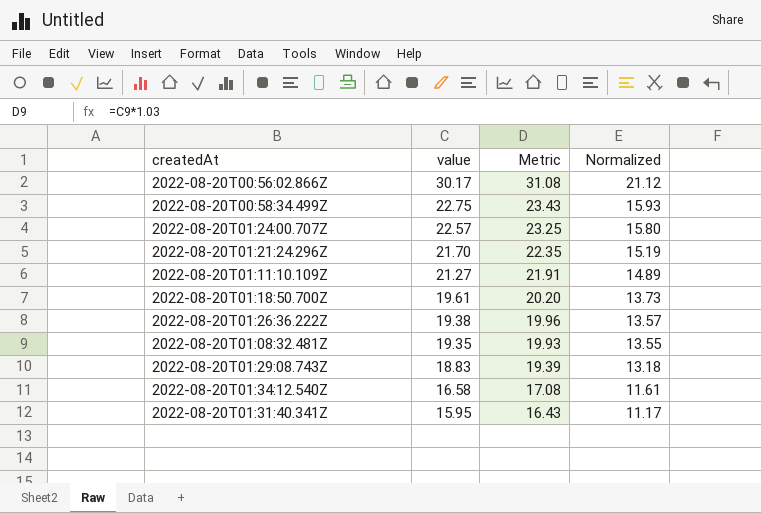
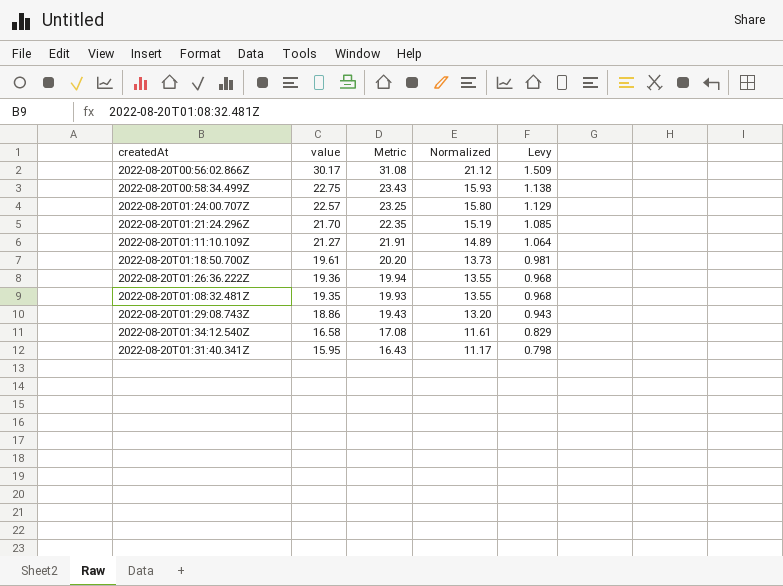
column Levy | formula: none -> [value] * 0.05
2022-08-20T01:26:36.222Z | value: 19.38 -> 19.36
2022-08-20T01:26:36.222Z | Metric: 19.96 -> 19.94
2022-08-20T01:26:36.222Z | Normalized: 13.57 -> 13.55
2022-08-20T01:29:08.743Z | value: 18.83 -> 18.86
2022-08-20T01:29:08.743Z | Metric: 19.39 -> 19.43
2022-08-20T01:29:08.743Z | Normalized: 13.18 -> 13.20

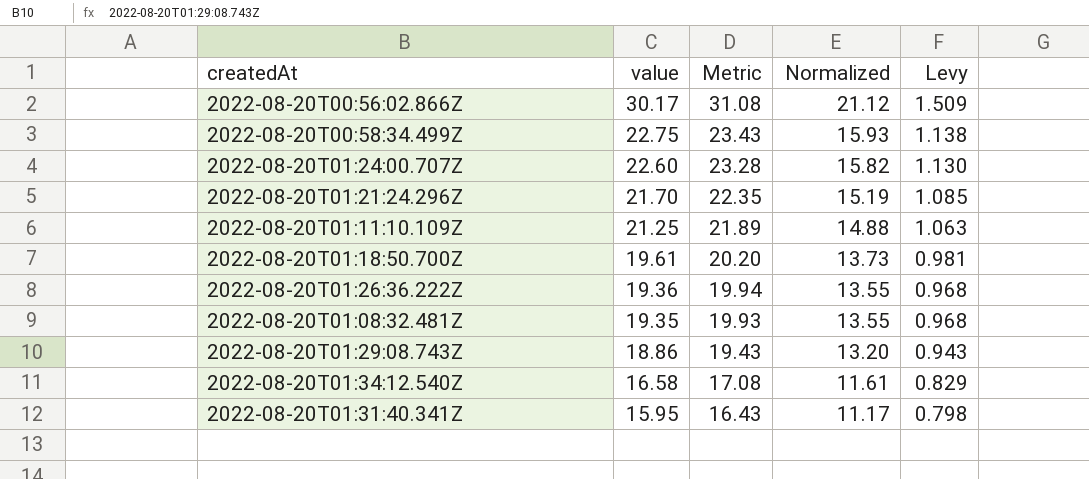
2022-08-20T01:24:00.707Z | value: 22.57 -> 22.60
2022-08-20T01:24:00.707Z | Metric: 23.25 -> 23.28
2022-08-20T01:24:00.707Z | Normalized: 15.80 -> 15.82
2022-08-20T01:24:00.707Z | Levy: 1.129 -> 1.130
2022-08-20T01:11:10.109Z | value: 21.27 -> 21.25
2022-08-20T01:11:10.109Z | Metric: 21.91 -> 21.89
2022-08-20T01:11:10.109Z | Normalized: 14.89 -> 14.88
2022-08-20T01:11:10.109Z | Levy: 1.064 -> 1.063

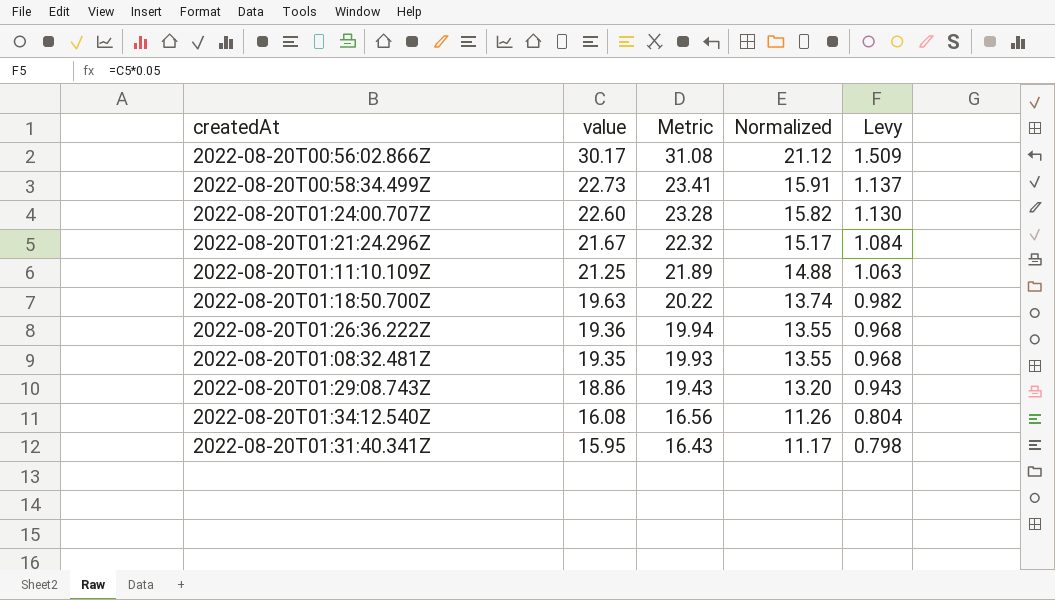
2022-08-20T00:58:34.499Z | value: 22.75 -> 22.73
2022-08-20T00:58:34.499Z | Metric: 23.43 -> 23.41
2022-08-20T00:58:34.499Z | Normalized: 15.93 -> 15.91
2022-08-20T00:58:34.499Z | Levy: 1.138 -> 1.137
2022-08-20T01:21:24.296Z | value: 21.70 -> 21.67
2022-08-20T01:21:24.296Z | Metric: 22.35 -> 22.32
2022-08-20T01:21:24.296Z | Normalized: 15.19 -> 15.17
2022-08-20T01:21:24.296Z | Levy: 1.085 -> 1.084
2022-08-20T01:18:50.700Z | value: 19.61 -> 19.63
2022-08-20T01:18:50.700Z | Metric: 20.20 -> 20.22
2022-08-20T01:18:50.700Z | Normalized: 13.73 -> 13.74
2022-08-20T01:18:50.700Z | Levy: 0.981 -> 0.982
2022-08-20T01:34:12.540Z | value: 16.58 -> 16.08
2022-08-20T01:34:12.540Z | Metric: 17.08 -> 16.56
2022-08-20T01:34:12.540Z | Normalized: 11.61 -> 11.26
2022-08-20T01:34:12.540Z | Levy: 0.829 -> 0.804

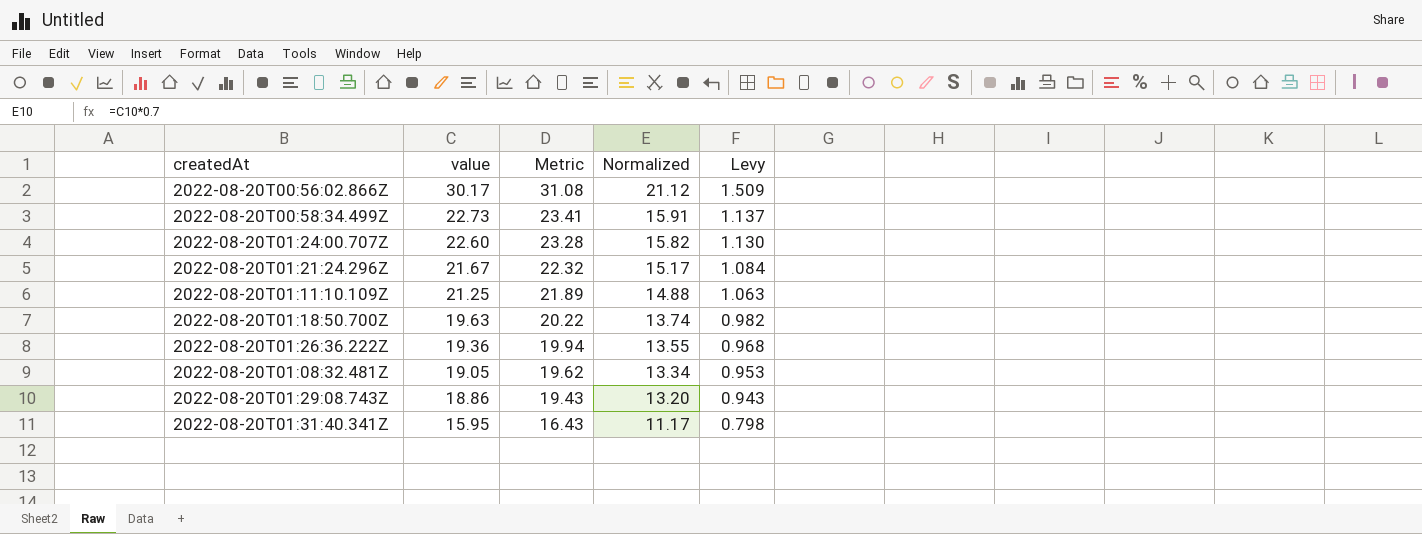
row 2022-08-20T01:34:12.540Z: 16.08 | 16.56 | 11.26 | 0.804 -> none
2022-08-20T01:08:32.481Z | value: 19.35 -> 19.05
2022-08-20T01:08:32.481Z | Metric: 19.93 -> 19.62
2022-08-20T01:08:32.481Z | Normalized: 13.55 -> 13.34
2022-08-20T01:08:32.481Z | Levy: 0.968 -> 0.953

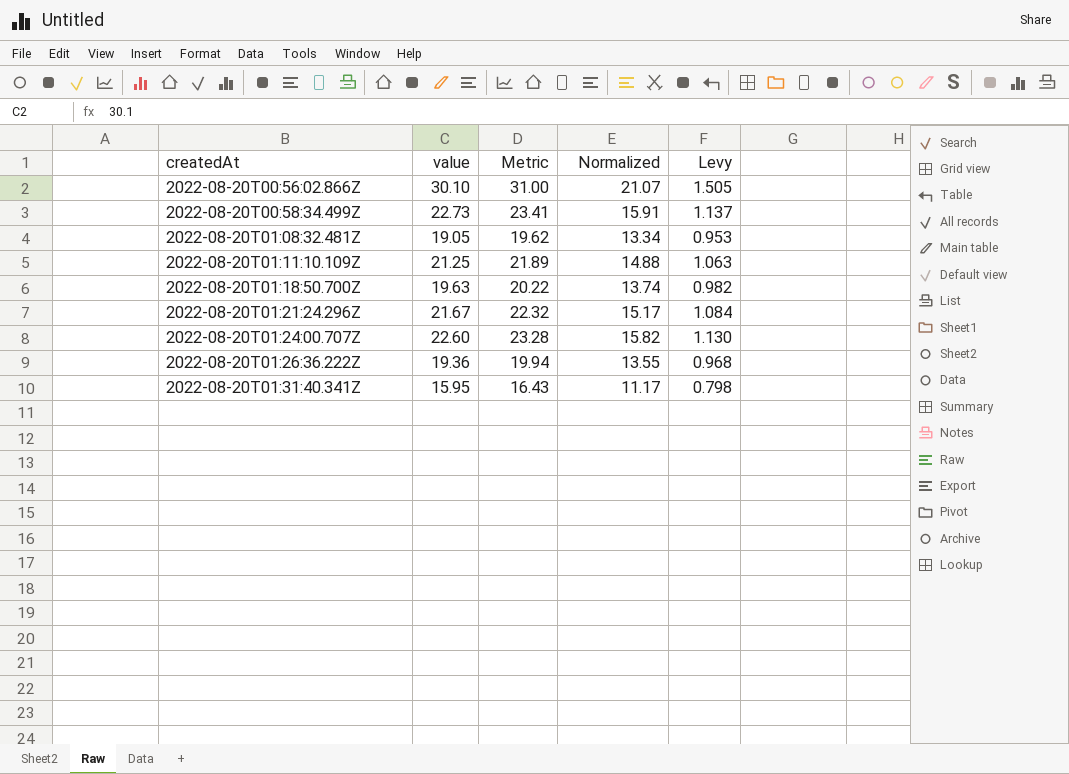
row order: value descending -> createdAt ascending
row 2022-08-20T01:29:08.743Z: 18.86 | 19.43 | 13.20 | 0.943 -> none
2022-08-20T00:56:02.866Z | value: 30.17 -> 30.10
2022-08-20T00:56:02.866Z | Metric: 31.08 -> 31.00
2022-08-20T00:56:02.866Z | Normalized: 21.12 -> 21.07
2022-08-20T00:56:02.866Z | Levy: 1.509 -> 1.505

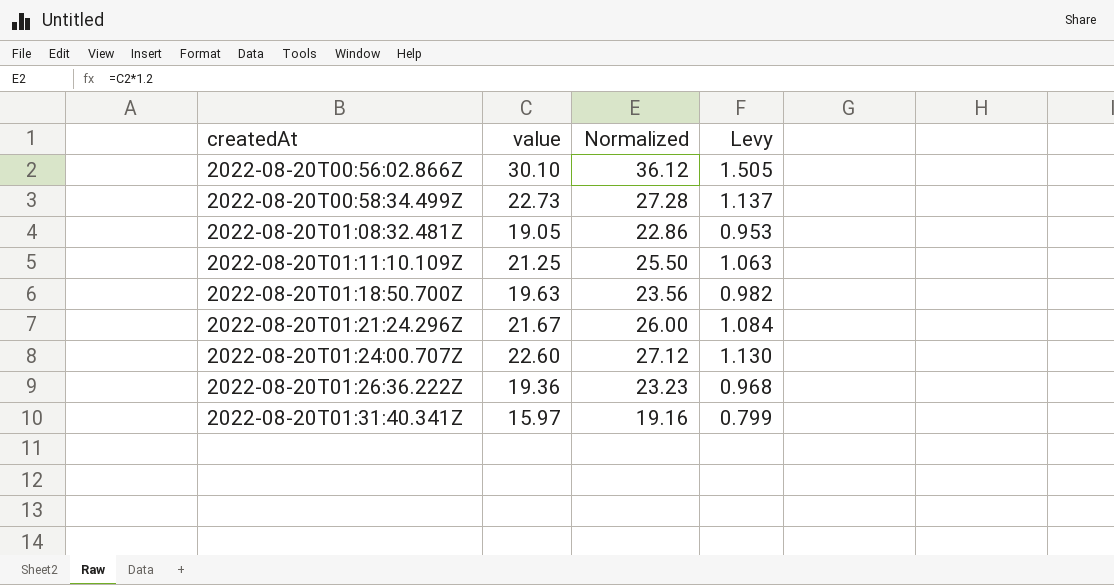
column Metric | formula: [value] * 1.03 -> none
column Normalized | formula: [value] * 0.7 -> [value] * 1.2
2022-08-20T01:31:40.341Z | value: 15.95 -> 15.97
2022-08-20T01:31:40.341Z | Levy: 0.798 -> 0.799

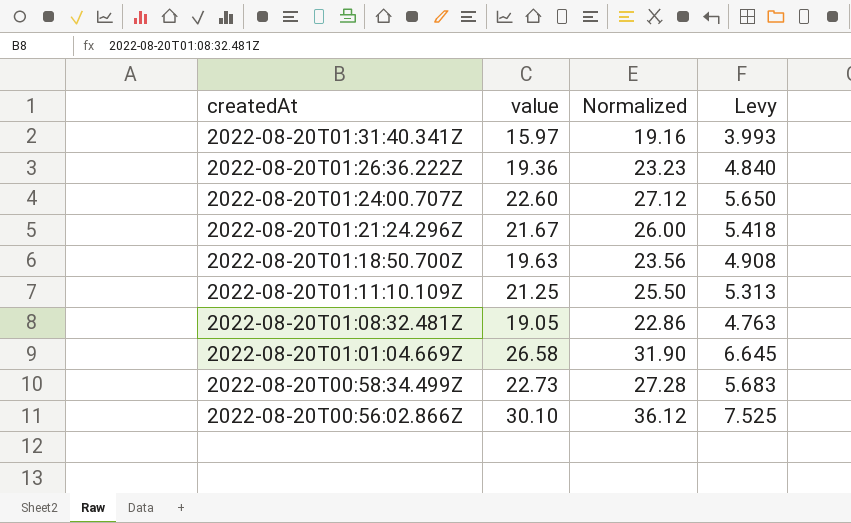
row order: createdAt ascending -> createdAt descending
column Levy | formula: [value] * 0.05 -> [value] * 0.25
row 2022-08-20T01:01:04.669Z: none -> 26.58 | 31.90 | 6.645

